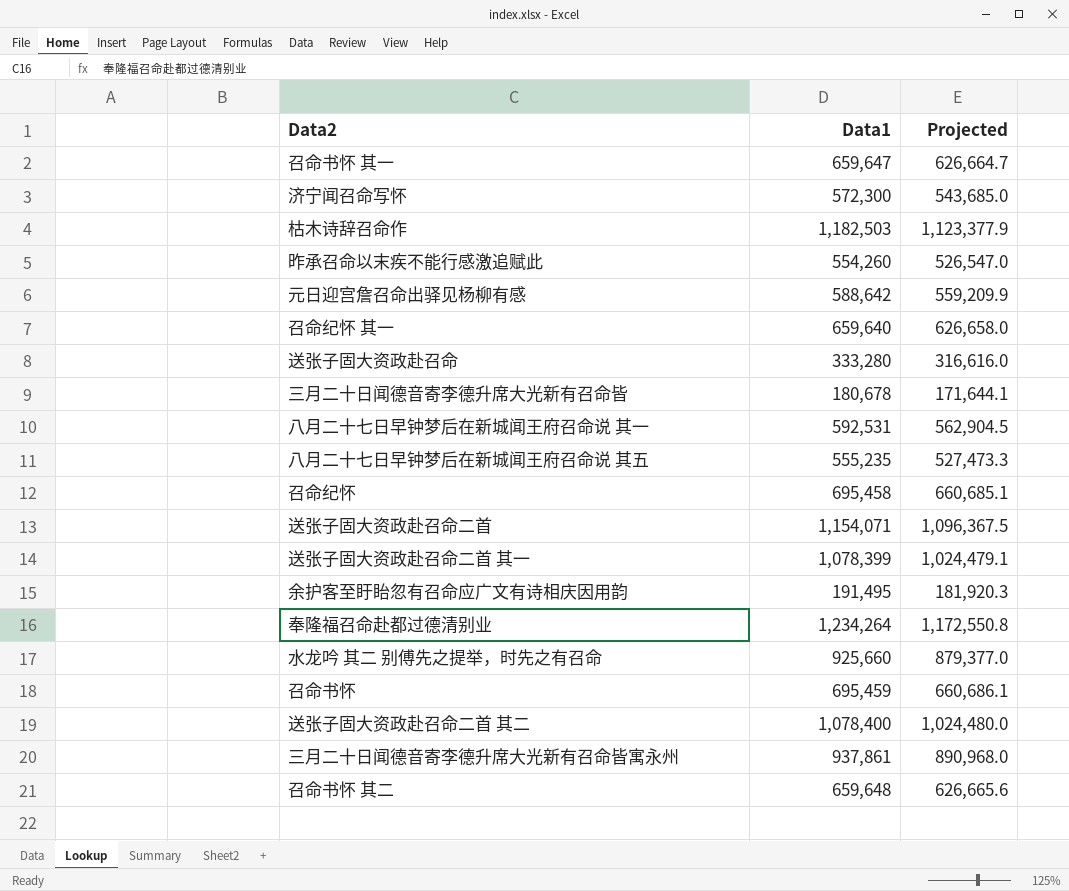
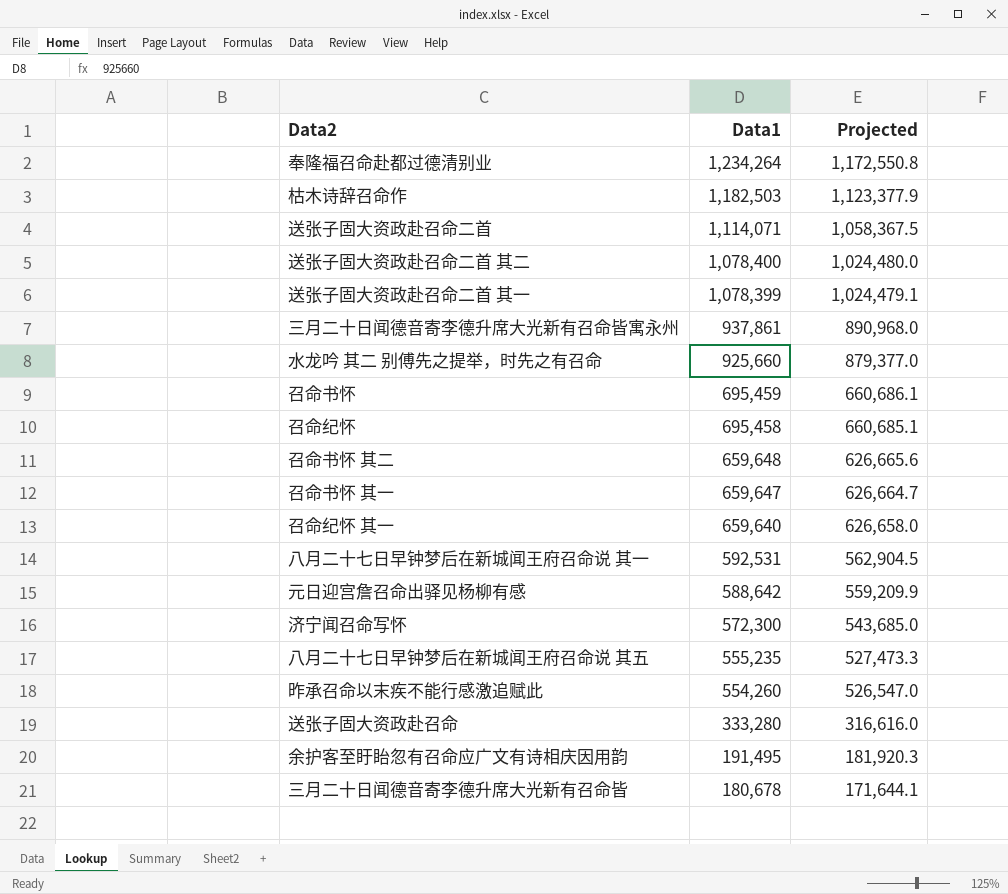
row order: none -> Data1 descending
送张子固大资政赴召命二首 | Data1: 1,154,071 -> 1,114,071
送张子固大资政赴召命二首 | Projected: 1,096,367.5 -> 1,058,367.5

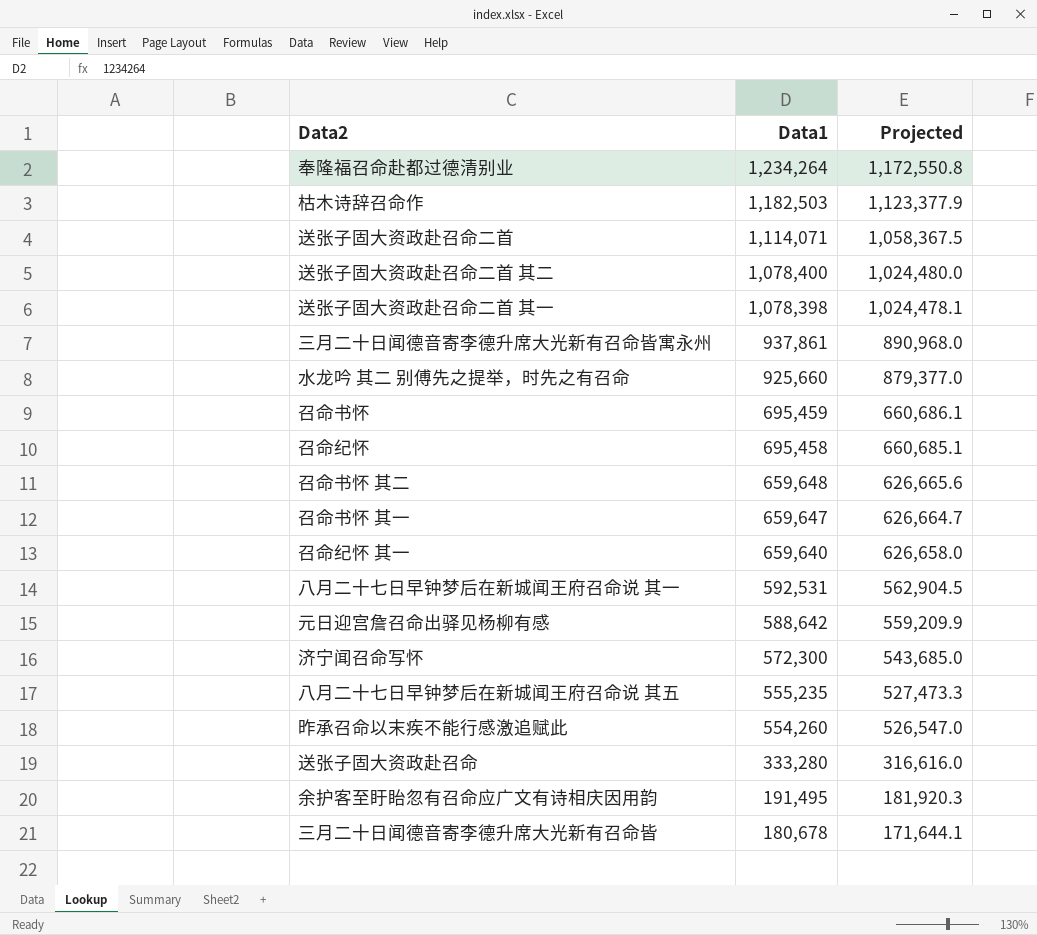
送张子固大资政赴召命二首 其一 | Data1: 1,078,399 -> 1,078,398
送张子固大资政赴召命二首 其一 | Projected: 1,024,479.1 -> 1,024,478.1

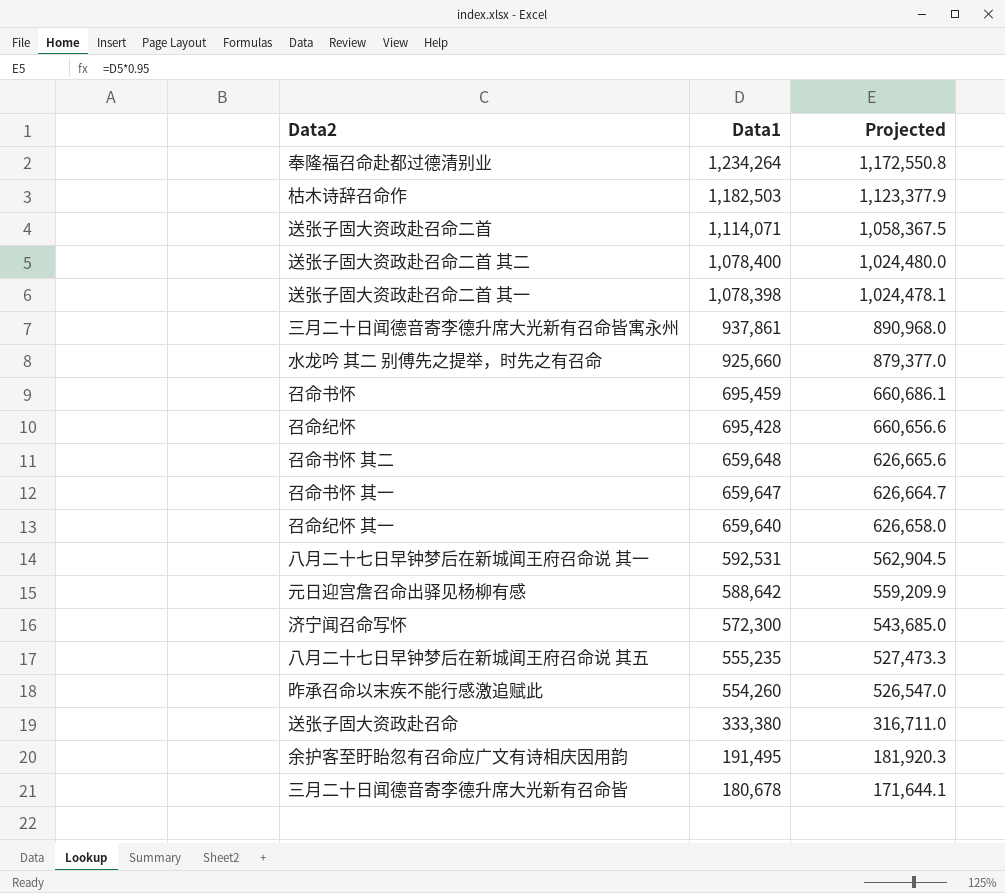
召命纪怀 | Data1: 695,458 -> 695,428
召命纪怀 | Projected: 660,685.1 -> 660,656.6
送张子固大资政赴召命 | Data1: 333,280 -> 333,380
送张子固大资政赴召命 | Projected: 316,616.0 -> 316,711.0

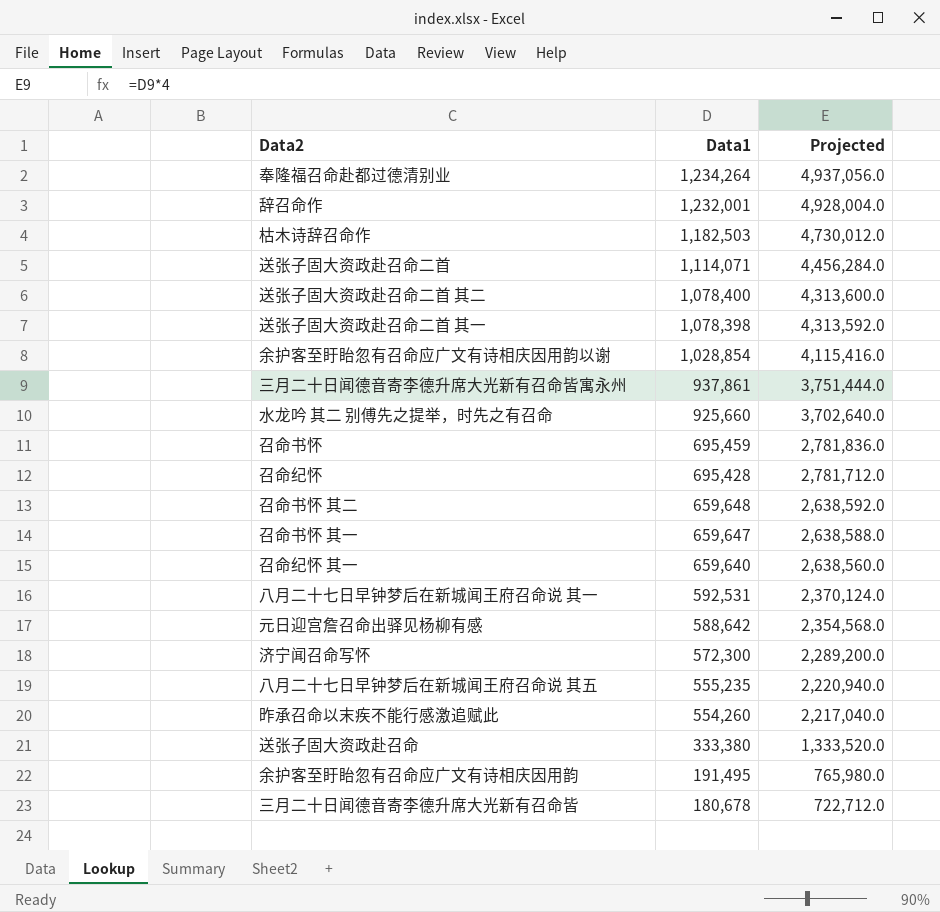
column Projected | formula: [Data1] * 0.95 -> [Data1] * 4
row 辞召命作: none -> 1,232,001 | 4,928,004.0
row 余护客至盱眙忽有召命应广文有诗相庆因用韵以谢: none -> 1,028,854 | 4,115,416.0

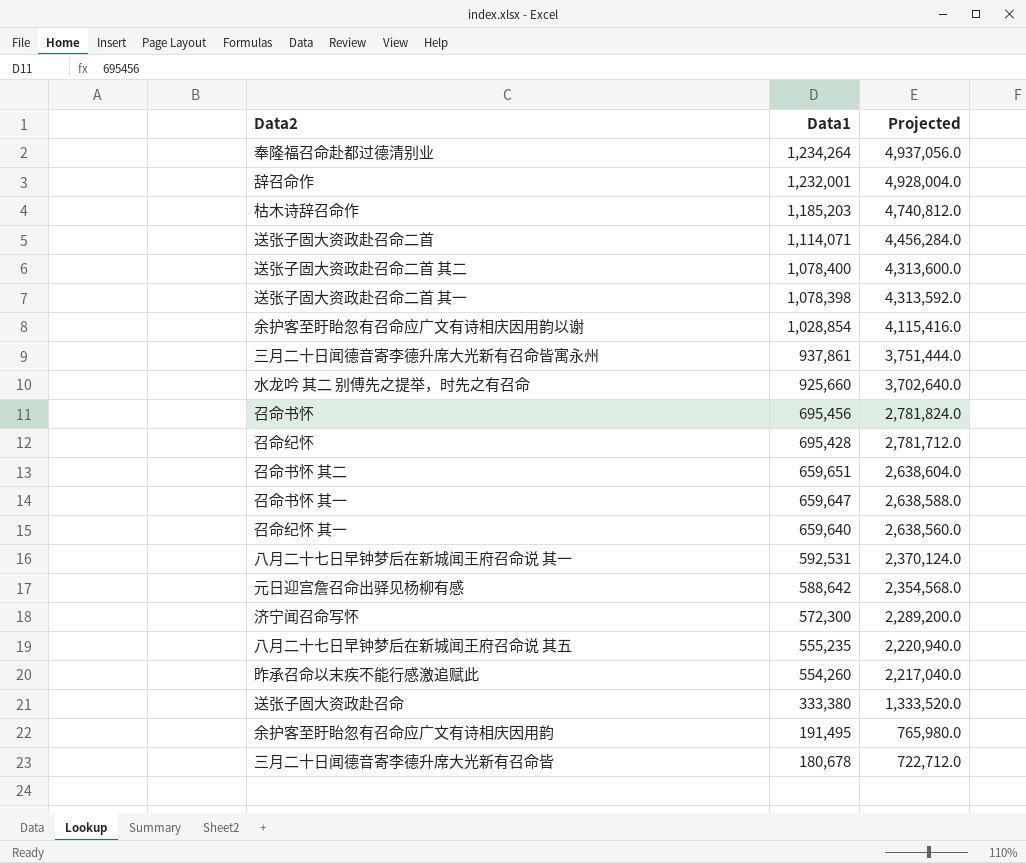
枯木诗辞召命作 | Data1: 1,182,503 -> 1,185,203
枯木诗辞召命作 | Projected: 4,730,012.0 -> 4,740,812.0
召命书怀 | Data1: 695,459 -> 695,456
召命书怀 | Projected: 2,781,836.0 -> 2,781,824.0
召命书怀 其二 | Data1: 659,648 -> 659,651
召命书怀 其二 | Projected: 2,638,592.0 -> 2,638,604.0

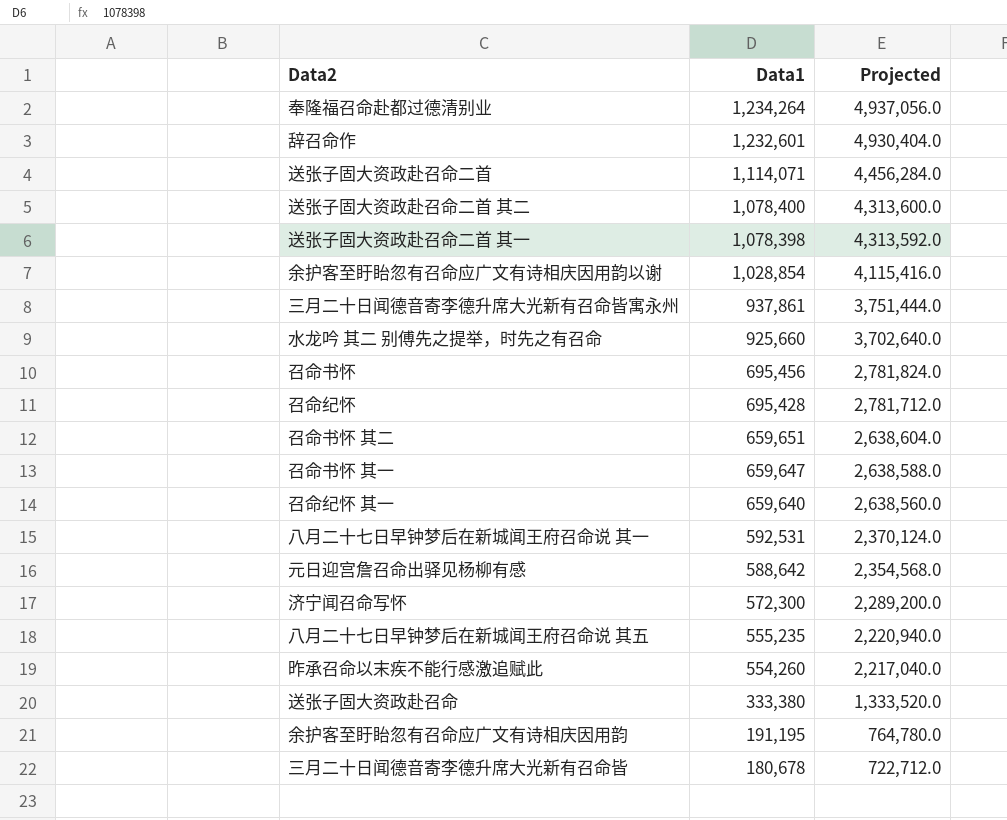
row 枯木诗辞召命作: 1,185,203 | 4,740,812.0 -> none
辞召命作 | Data1: 1,232,001 -> 1,232,601
辞召命作 | Projected: 4,928,004.0 -> 4,930,404.0
余护客至盱眙忽有召命应广文有诗相庆因用韵 | Data1: 191,495 -> 191,195
余护客至盱眙忽有召命应广文有诗相庆因用韵 | Projected: 765,980.0 -> 764,780.0

